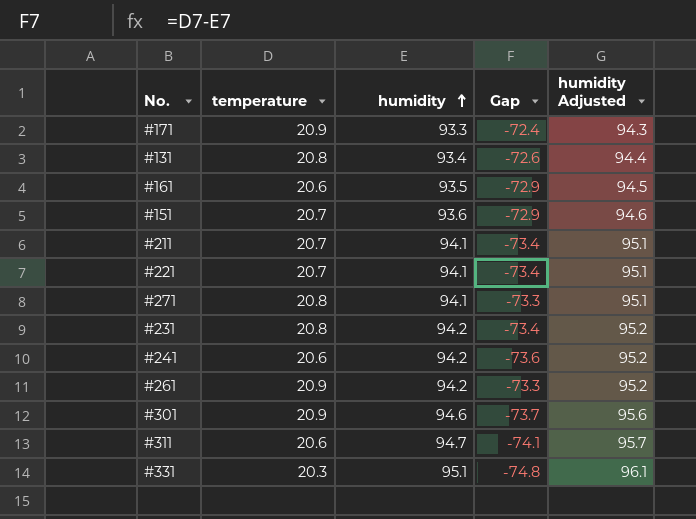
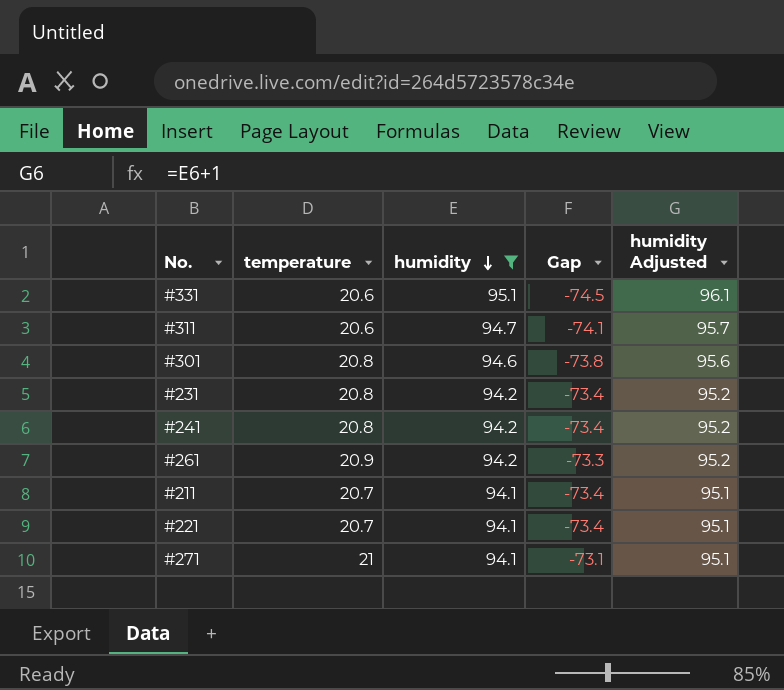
filter: none -> humidity >= 94.1
row order: humidity ascending -> humidity descending
#331 | temperature: 20.3 -> 20.6
#331 | Gap: -74.8 -> -74.5
#301 | temperature: 20.9 -> 20.8
#301 | Gap: -73.7 -> -73.8
#241 | temperature: 20.6 -> 20.8
#241 | Gap: -73.6 -> -73.4
#271 | temperature: 20.8 -> 21
#271 | Gap: -73.3 -> -73.1

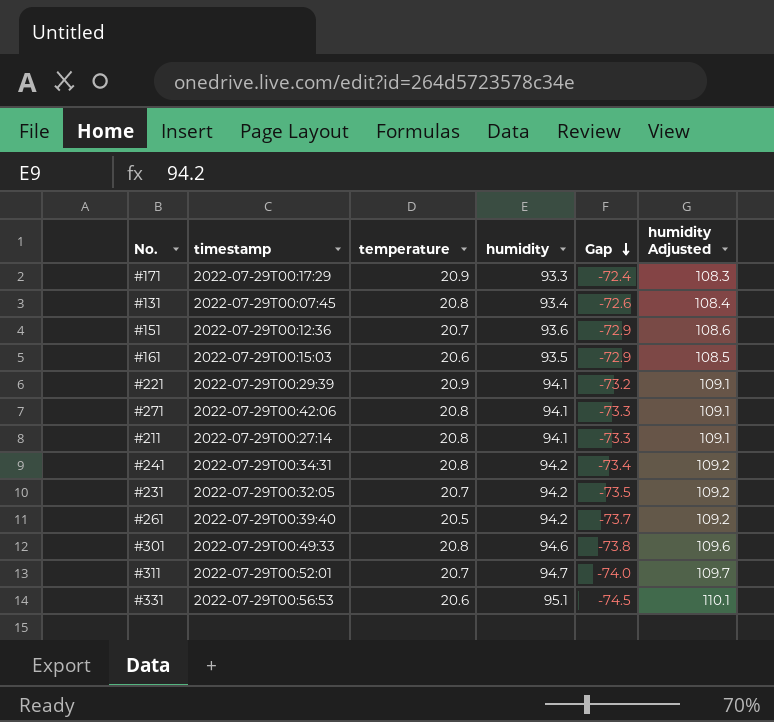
filter: humidity >= 94.1 -> none
row order: humidity descending -> Gap descending
column timestamp | position: none -> 2
column humidity Adjusted | formula: [humidity] + 1 -> [humidity] + 15
#221 | temperature: 20.7 -> 20.9
#221 | Gap: -73.4 -> -73.2
#271 | temperature: 21 -> 20.8
#271 | Gap: -73.1 -> -73.3
#211 | temperature: 20.7 -> 20.8
#211 | Gap: -73.4 -> -73.3
#231 | temperature: 20.8 -> 20.7
#231 | Gap: -73.4 -> -73.5
#261 | temperature: 20.9 -> 20.5
#261 | Gap: -73.3 -> -73.7
#311 | temperature: 20.6 -> 20.7
#311 | Gap: -74.1 -> -74.0

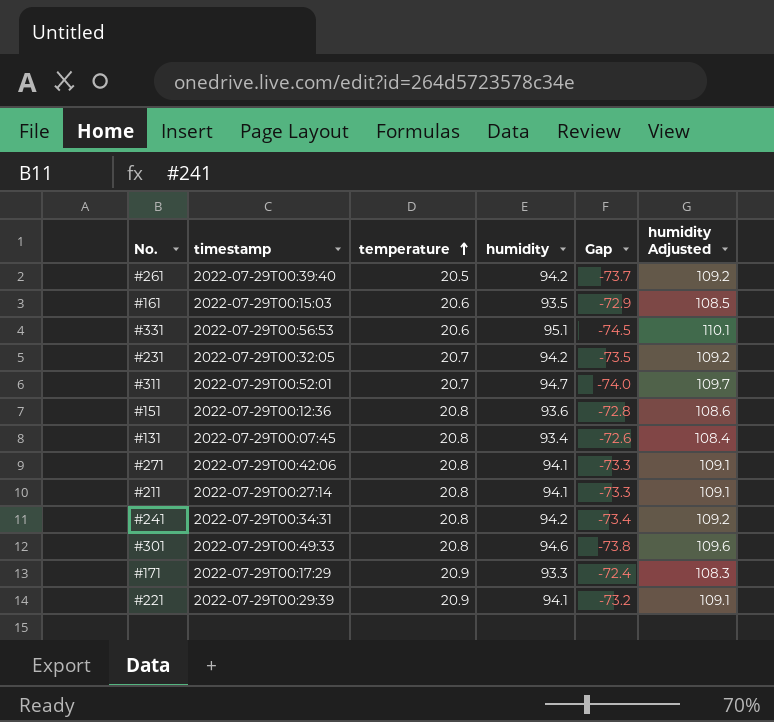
row order: Gap descending -> temperature ascending
#151 | temperature: 20.7 -> 20.8
#151 | Gap: -72.9 -> -72.8

